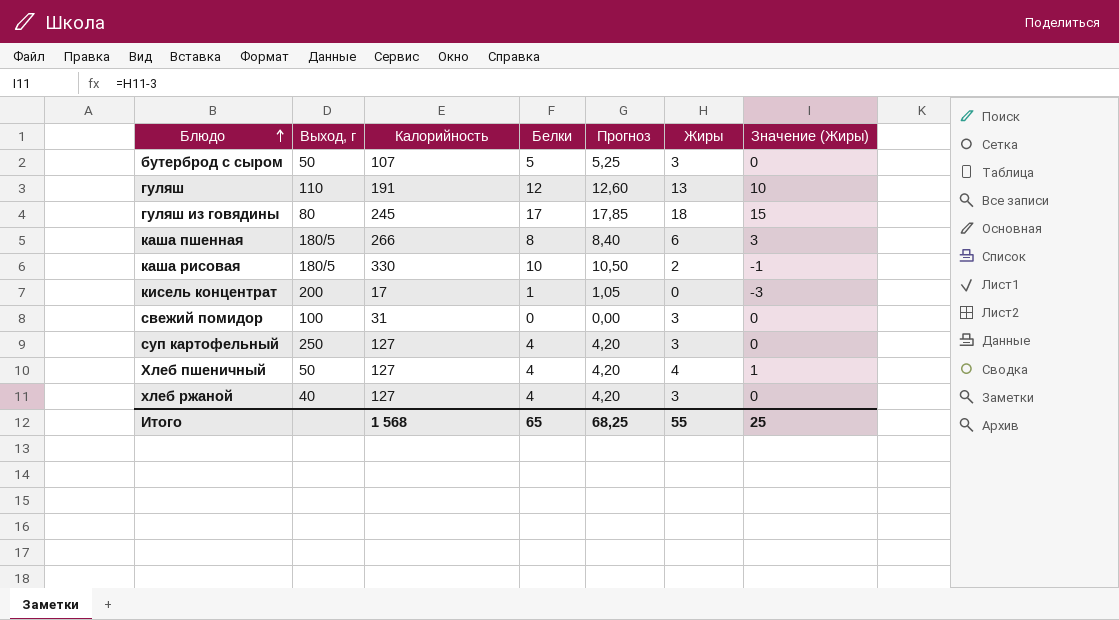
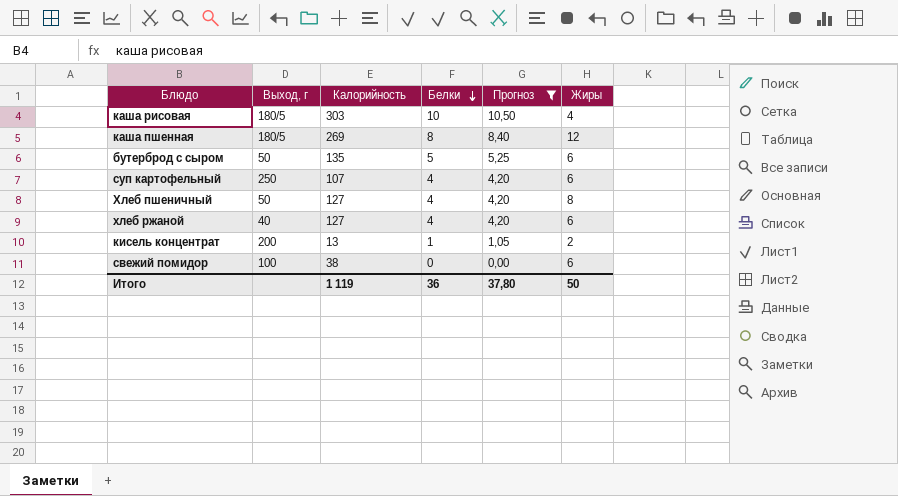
filter: none -> Прогноз <= 10,50
row order: Блюдо ascending -> Белки descending
column Значение (Жиры) | formula: [Жиры] - 3 -> none
каша рисовая | Калорийность: 330 -> 303
каша рисовая | Жиры: 2 -> 4
каша пшенная | Калорийность: 266 -> 269
каша пшенная | Жиры: 6 -> 12
бутерброд с сыром | Калорийность: 107 -> 135
бутерброд с сыром | Жиры: 3 -> 6
суп картофельный | Калорийность: 127 -> 107
суп картофельный | Жиры: 3 -> 6
Хлеб пшеничный | Жиры: 4 -> 8
хлеб ржаной | Жиры: 3 -> 6
кисель концентрат | Калорийность: 17 -> 13
кисель концентрат | Жиры: 0 -> 2
свежий помидор | Калорийность: 31 -> 38
свежий помидор | Жиры: 3 -> 6
Итого | Калорийность: 1 568 -> 1 119
Итого | Белки: 65 -> 36
Итого | Прогноз: 68,25 -> 37,80
Итого | Жиры: 55 -> 50

